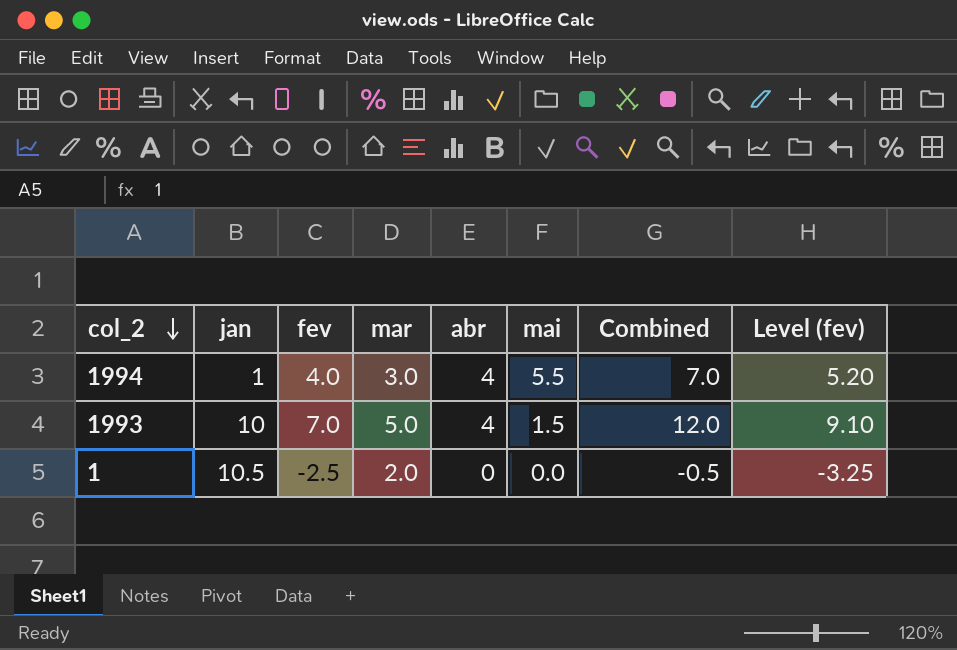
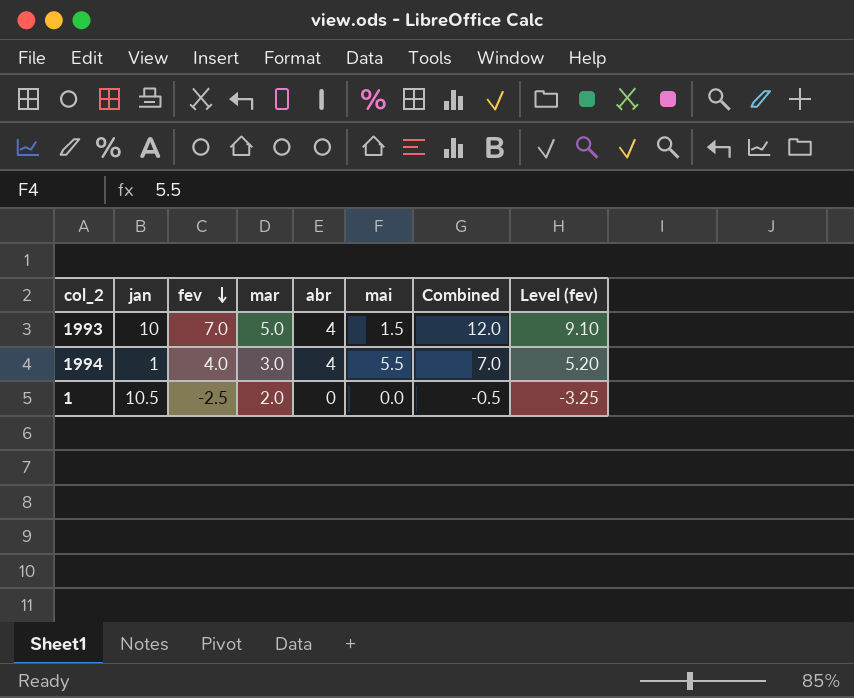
row order: col_2 descending -> fev descending

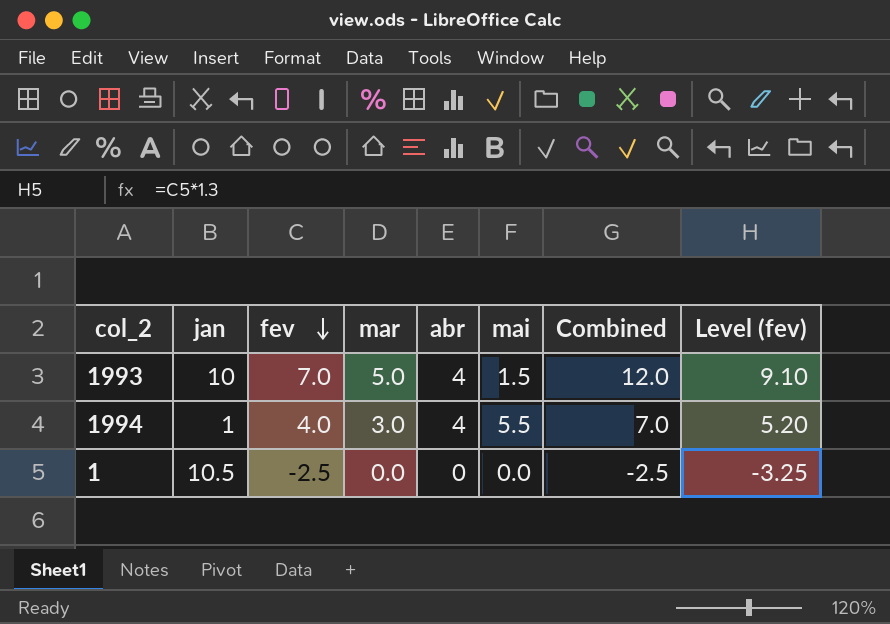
1 | mar: 2.0 -> 0.0
1 | Combined: -0.5 -> -2.5

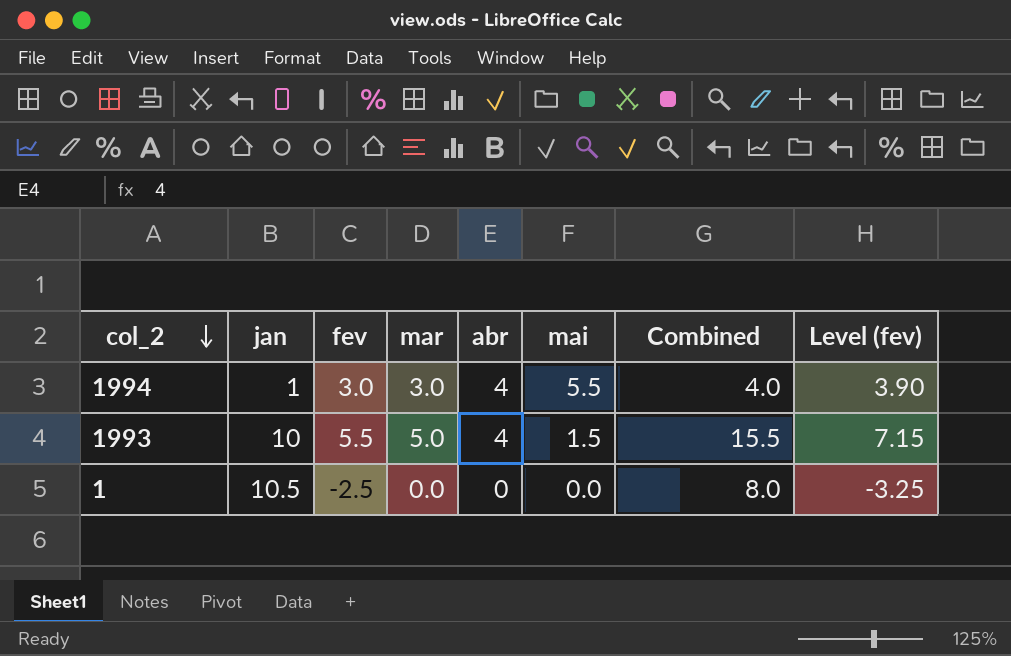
row order: fev descending -> col_2 descending
column Combined | formula: [fev] + [mar] -> [jan] + [fev]
1994 | fev: 4.0 -> 3.0
1994 | Level (fev): 5.20 -> 3.90
1993 | fev: 7.0 -> 5.5
1993 | Level (fev): 9.10 -> 7.15

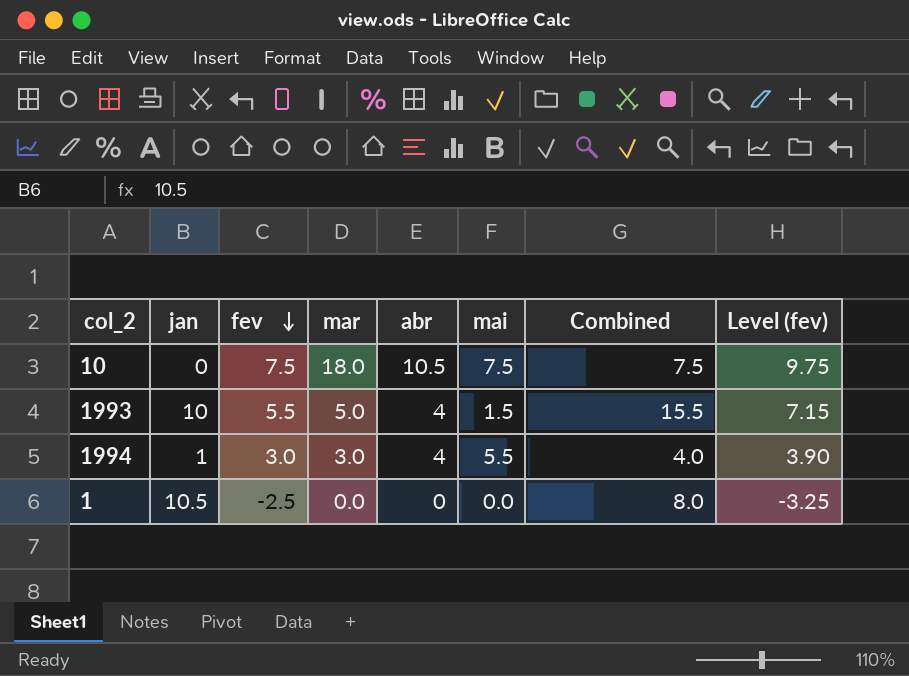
row order: col_2 descending -> fev descending
row 10: none -> 0 | 7.5 | 18.0 | 10.5 | 7.5 | 7.5 | 9.75

